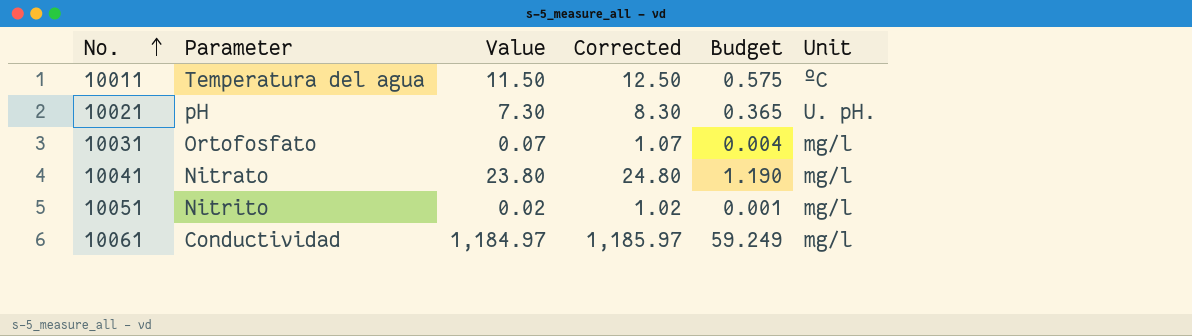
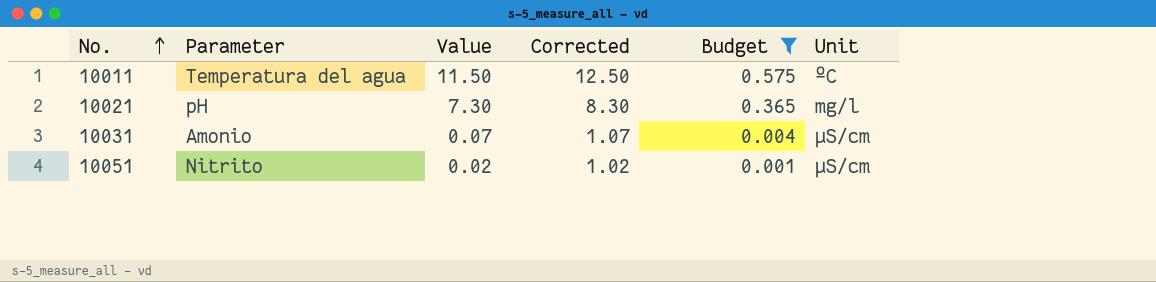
filter: none -> Budget <= 0.575
10021 | Unit: U. pH. -> mg/l
10031 | Parameter: Ortofosfato -> Amonio
10031 | Unit: mg/l -> µS/cm
10051 | Unit: mg/l -> µS/cm

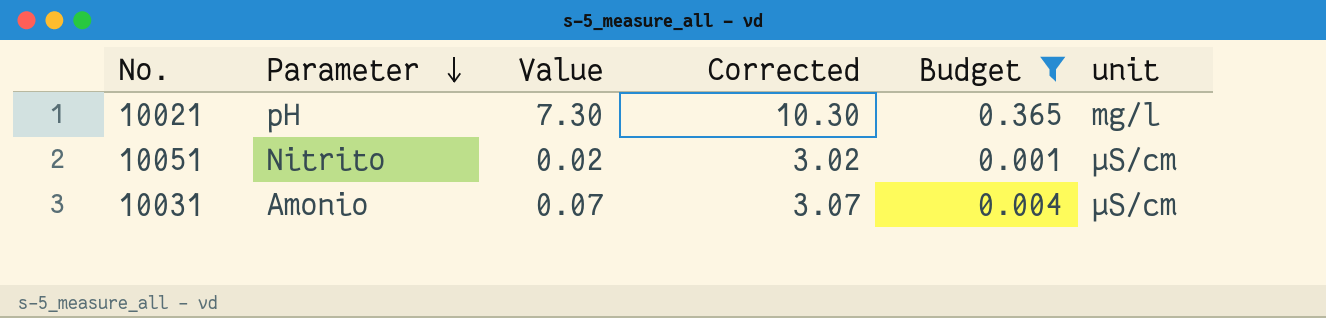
row order: No. ascending -> Parameter descending
column Corrected | formula: [Value] + 1 -> [Value] + 3
column name: Unit -> unit
row 10011: Temperatura del agua | 11.50 | 12.50 | 0.575 | ºC -> none

